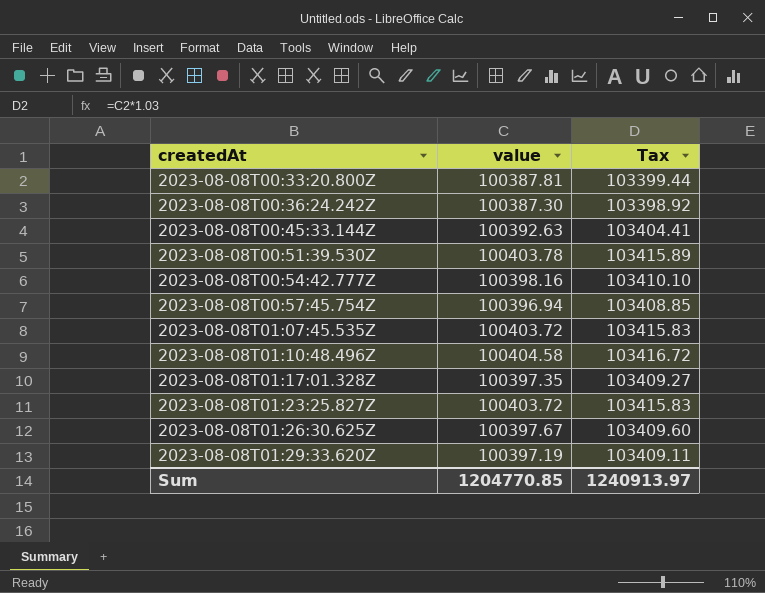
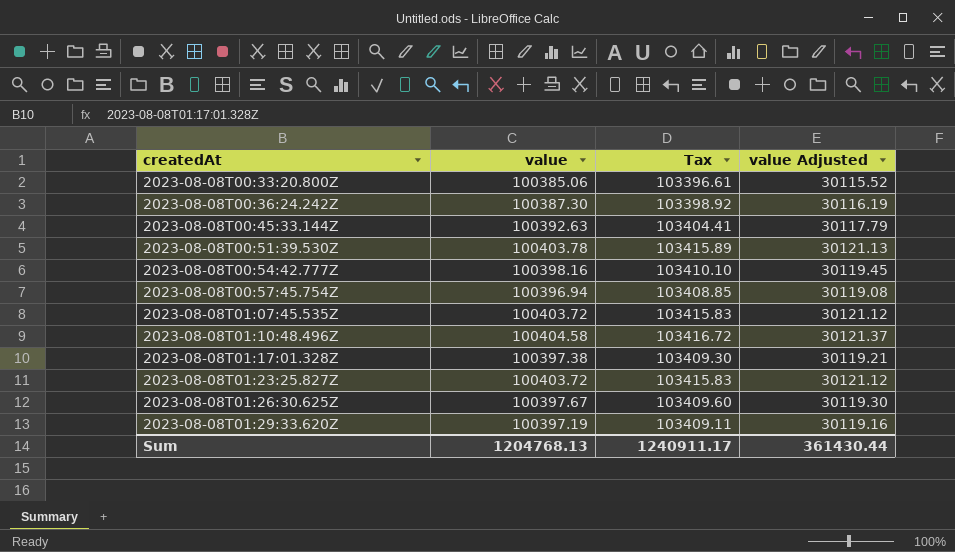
column value Adjusted | formula: none -> [value] * 0.3
2023-08-08T00:33:20.800Z | value: 100387.81 -> 100385.06
2023-08-08T00:33:20.800Z | Tax: 103399.44 -> 103396.61
2023-08-08T01:17:01.328Z | value: 100397.35 -> 100397.38
2023-08-08T01:17:01.328Z | Tax: 103409.27 -> 103409.30
Sum | value: 1204770.85 -> 1204768.13
Sum | Tax: 1240913.97 -> 1240911.17

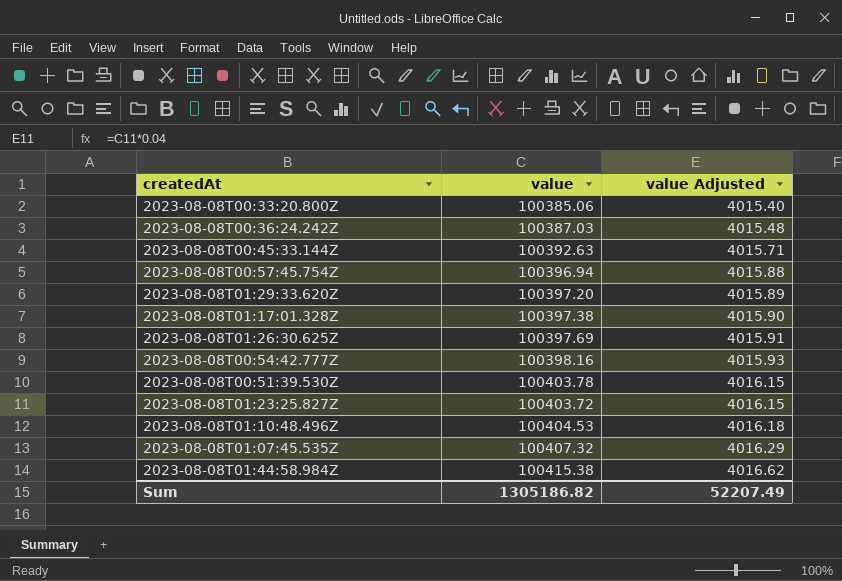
row order: createdAt ascending -> value Adjusted ascending
column Tax | formula: [value] * 1.03 -> none
column value Adjusted | formula: [value] * 0.3 -> [value] * 0.04
2023-08-08T00:36:24.242Z | value: 100387.30 -> 100387.03
2023-08-08T01:29:33.620Z | value: 100397.19 -> 100397.20
2023-08-08T01:26:30.625Z | value: 100397.67 -> 100397.69
2023-08-08T01:10:48.496Z | value: 100404.58 -> 100404.53
2023-08-08T01:07:45.535Z | value: 100403.72 -> 100407.32
row 2023-08-08T01:44:58.984Z: none -> 100415.38 | 4016.62
Sum | value: 1204768.13 -> 1305186.82
Sum | value Adjusted: 361430.44 -> 52207.49

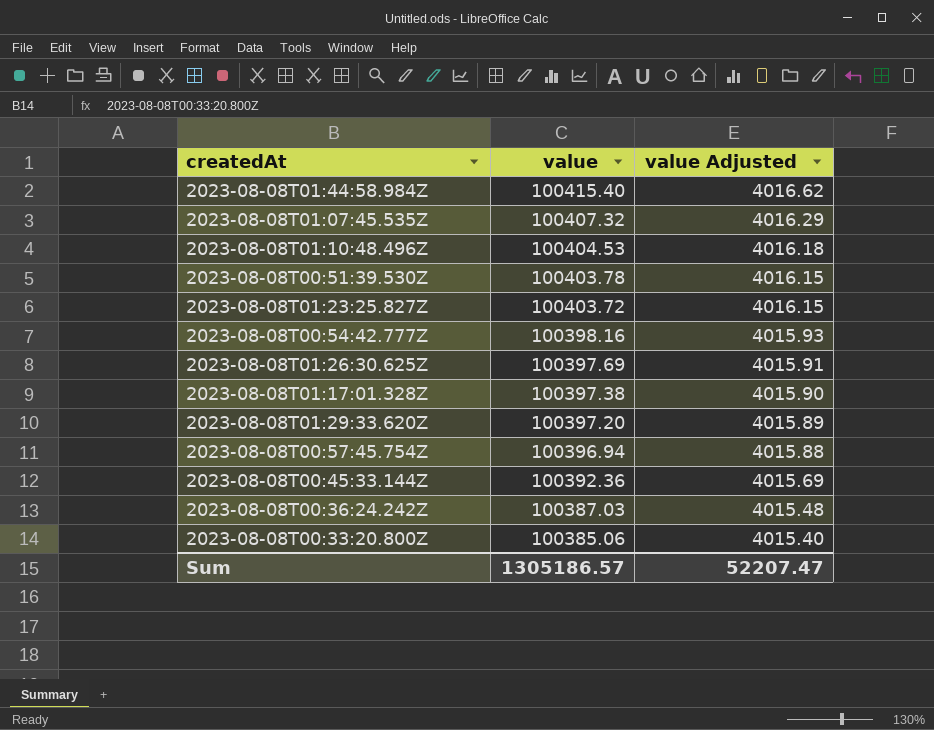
row order: value Adjusted ascending -> value descending
2023-08-08T01:44:58.984Z | value: 100415.38 -> 100415.40
2023-08-08T00:45:33.144Z | value: 100392.63 -> 100392.36
2023-08-08T00:45:33.144Z | value Adjusted: 4015.71 -> 4015.69
Sum | value: 1305186.82 -> 1305186.57
Sum | value Adjusted: 52207.49 -> 52207.47

